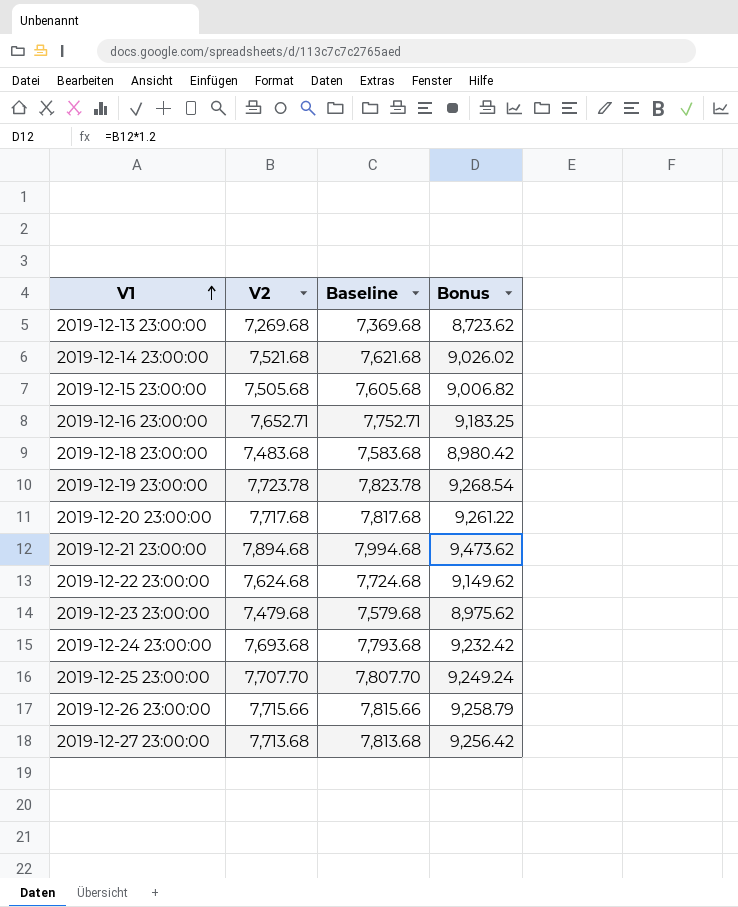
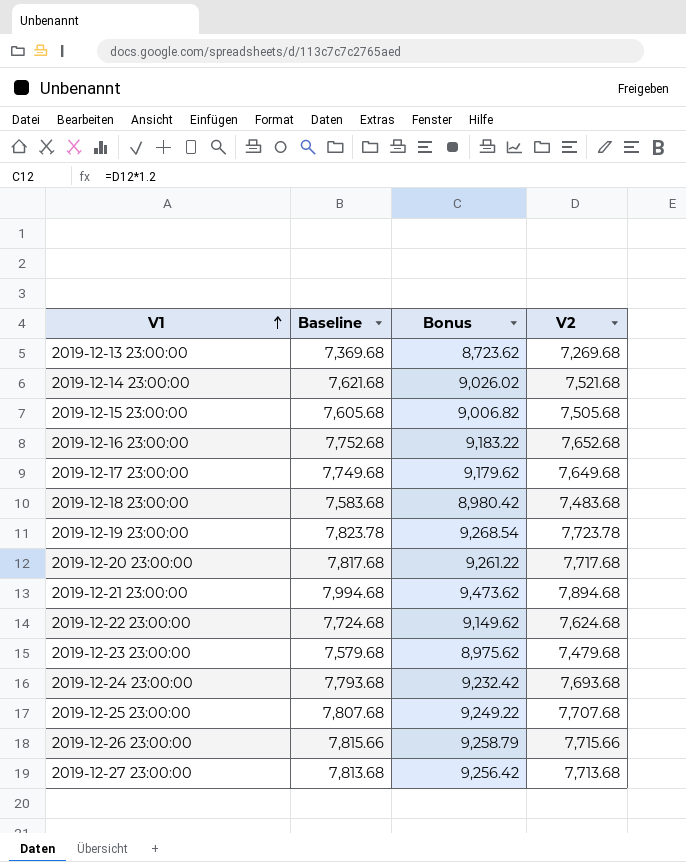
column V2 | position: 2 -> 4
2019-12-16 23:00:00 | Baseline: 7,752.71 -> 7,752.68
2019-12-16 23:00:00 | Bonus: 9,183.25 -> 9,183.22
2019-12-16 23:00:00 | V2: 7,652.71 -> 7,652.68
row 2019-12-17 23:00:00: none -> 7,749.68 | 9,179.62 | 7,649.68
2019-12-25 23:00:00 | Baseline: 7,807.70 -> 7,807.68
2019-12-25 23:00:00 | Bonus: 9,249.24 -> 9,249.22
2019-12-25 23:00:00 | V2: 7,707.70 -> 7,707.68

